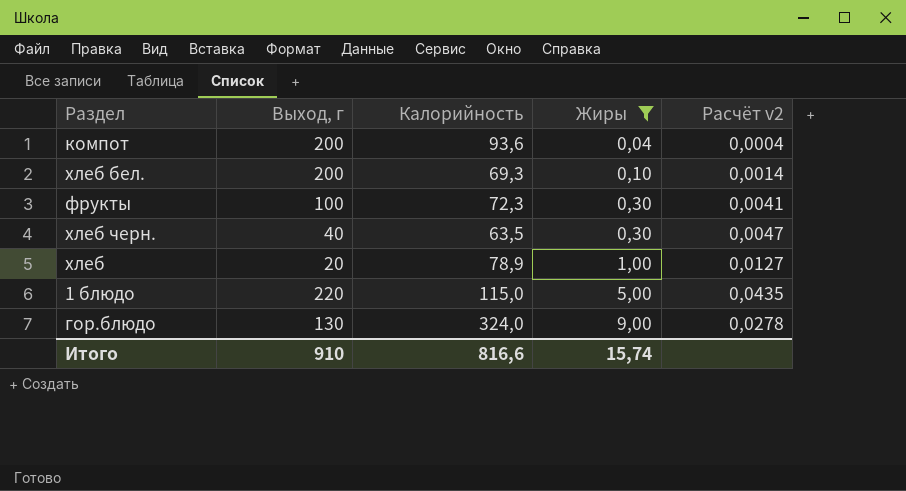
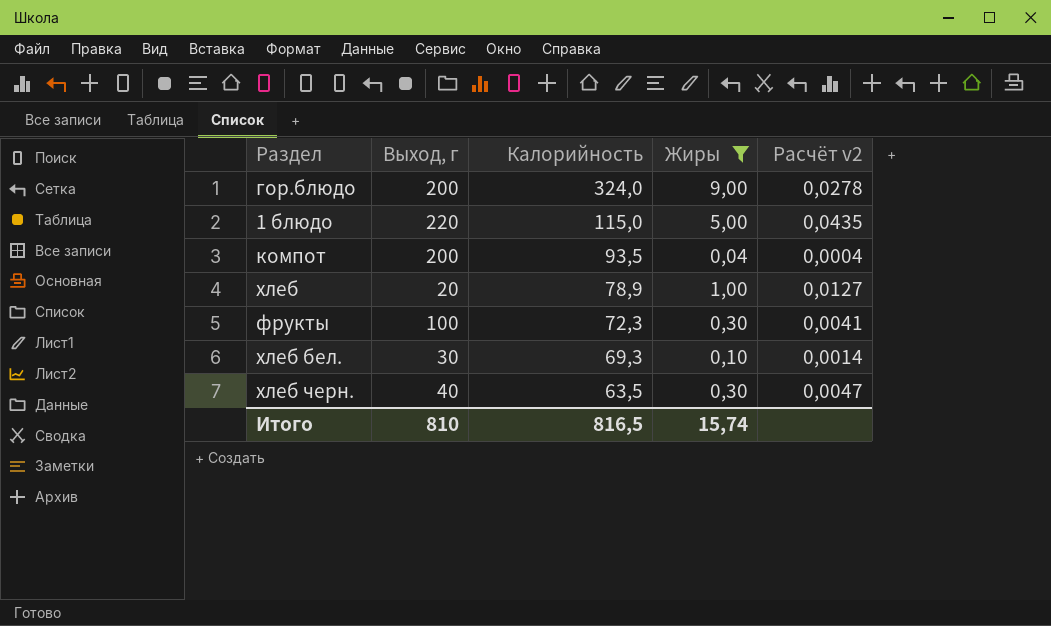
row order: Жиры ascending -> Калорийность descending
гор.блюдо | Выход, г: 130 -> 200
компот | Калорийность: 93,6 -> 93,5
хлеб бел. | Выход, г: 200 -> 30
Итого | Выход, г: 910 -> 810
Итого | Калорийность: 816,6 -> 816,5

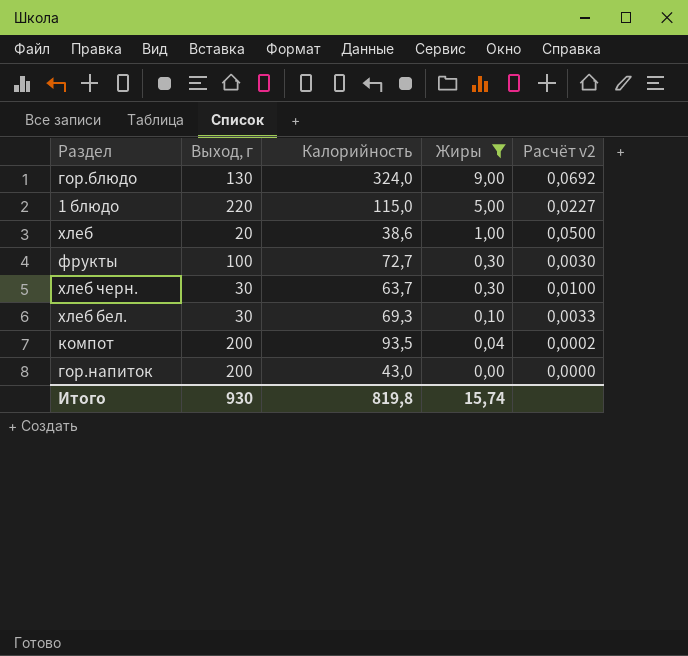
row order: Калорийность descending -> Жиры descending
column Расчёт v2 | formula: [Жиры] / [Калорийность] -> [Жиры] / [Выход, г]
гор.блюдо | Выход, г: 200 -> 130
хлеб | Калорийность: 78,9 -> 38,6
фрукты | Калорийность: 72,3 -> 72,7
хлеб черн. | Выход, г: 40 -> 30
хлеб черн. | Калорийность: 63,5 -> 63,7
row гор.напиток: none -> 200 | 43,0 | 0,00 | 0,0000
Итого | Выход, г: 810 -> 930
Итого | Калорийность: 816,5 -> 819,8

